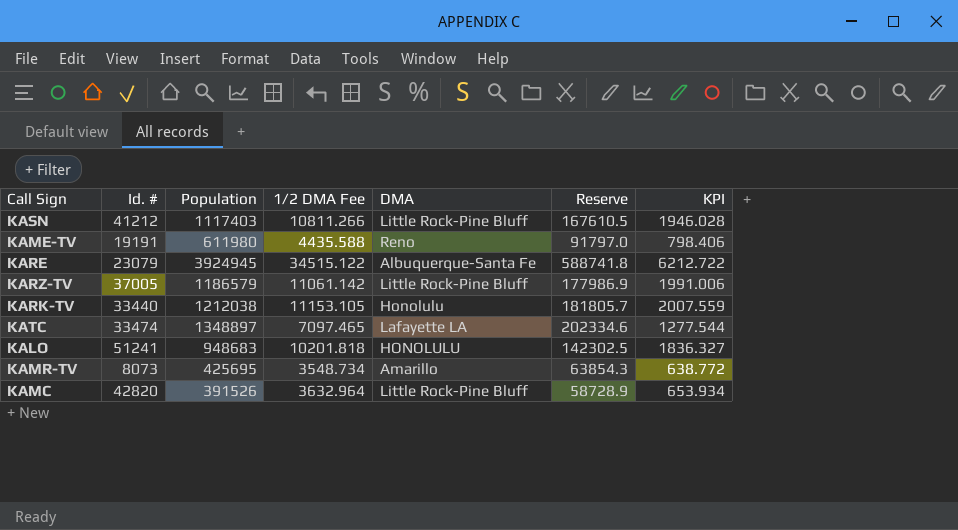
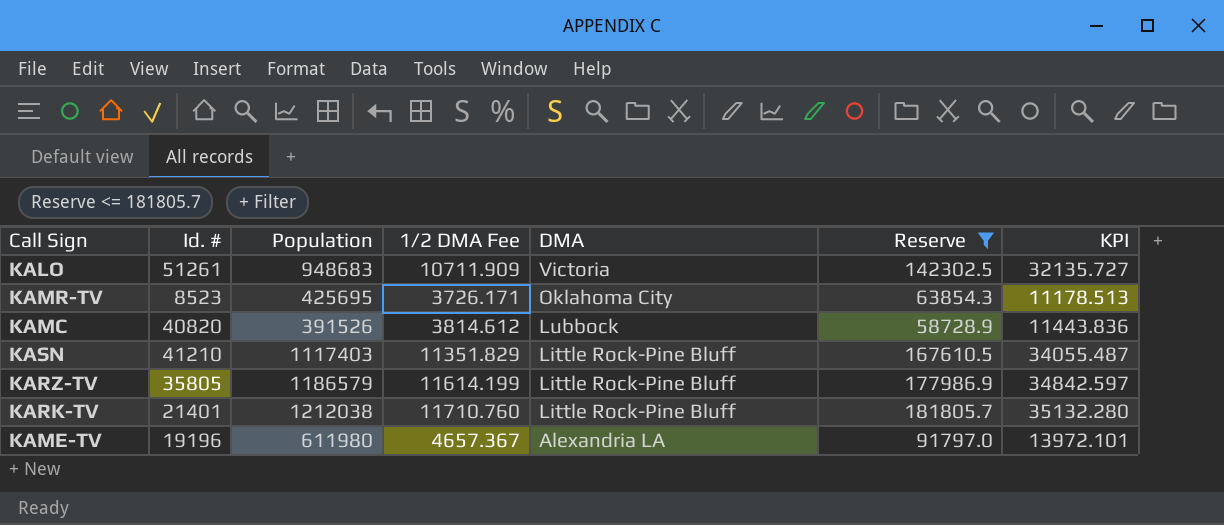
filter: none -> Reserve <= 181805.7
row order: none -> DMA descending
column KPI | formula: [1/2 DMA Fee] * 0.18 -> [1/2 DMA Fee] * 3
KALO | Id. #: 51241 -> 51261
KALO | 1/2 DMA Fee: 10201.818 -> 10711.909
KALO | DMA: HONOLULU -> Victoria
KAMR-TV | Id. #: 8073 -> 8523
KAMR-TV | 1/2 DMA Fee: 3548.734 -> 3726.171
KAMR-TV | DMA: Amarillo -> Oklahoma City
KAMC | Id. #: 42820 -> 40820
KAMC | 1/2 DMA Fee: 3632.964 -> 3814.612
KAMC | DMA: Little Rock-Pine Bluff -> Lubbock
KASN | Id. #: 41212 -> 41210
KASN | 1/2 DMA Fee: 10811.266 -> 11351.829
KARZ-TV | Id. #: 37005 -> 35805
KARZ-TV | 1/2 DMA Fee: 11061.142 -> 11614.199
KARK-TV | Id. #: 33440 -> 21401
KARK-TV | 1/2 DMA Fee: 11153.105 -> 11710.760
KARK-TV | DMA: Honolulu -> Little Rock-Pine Bluff
KAME-TV | Id. #: 19191 -> 19196
KAME-TV | 1/2 DMA Fee: 4435.588 -> 4657.367
KAME-TV | DMA: Reno -> Alexandria LA

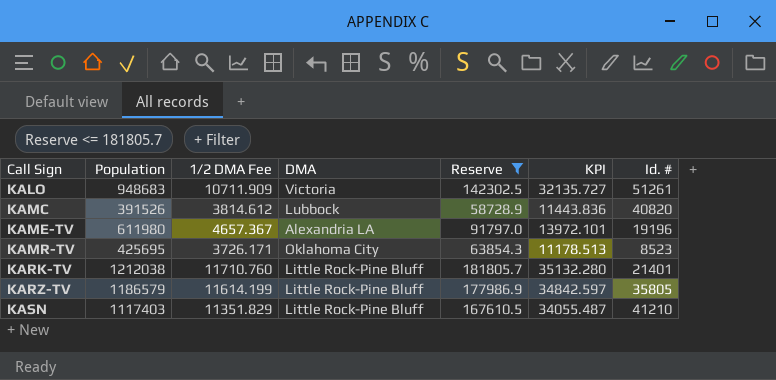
row order: DMA descending -> Call Sign ascending
column Id. # | position: 2 -> 7

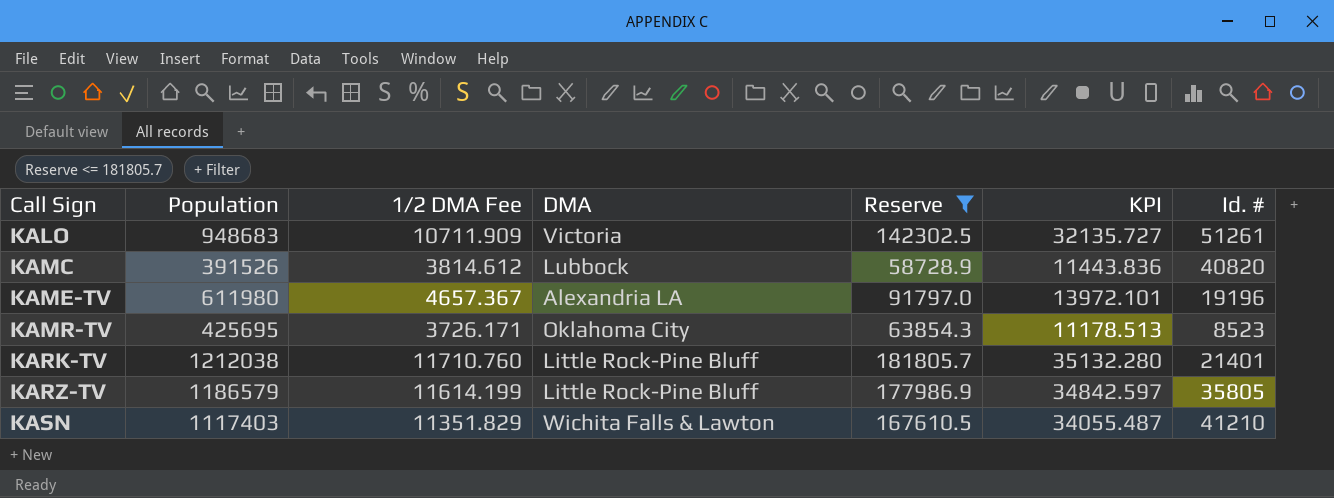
KASN | DMA: Little Rock-Pine Bluff -> Wichita Falls & Lawton

